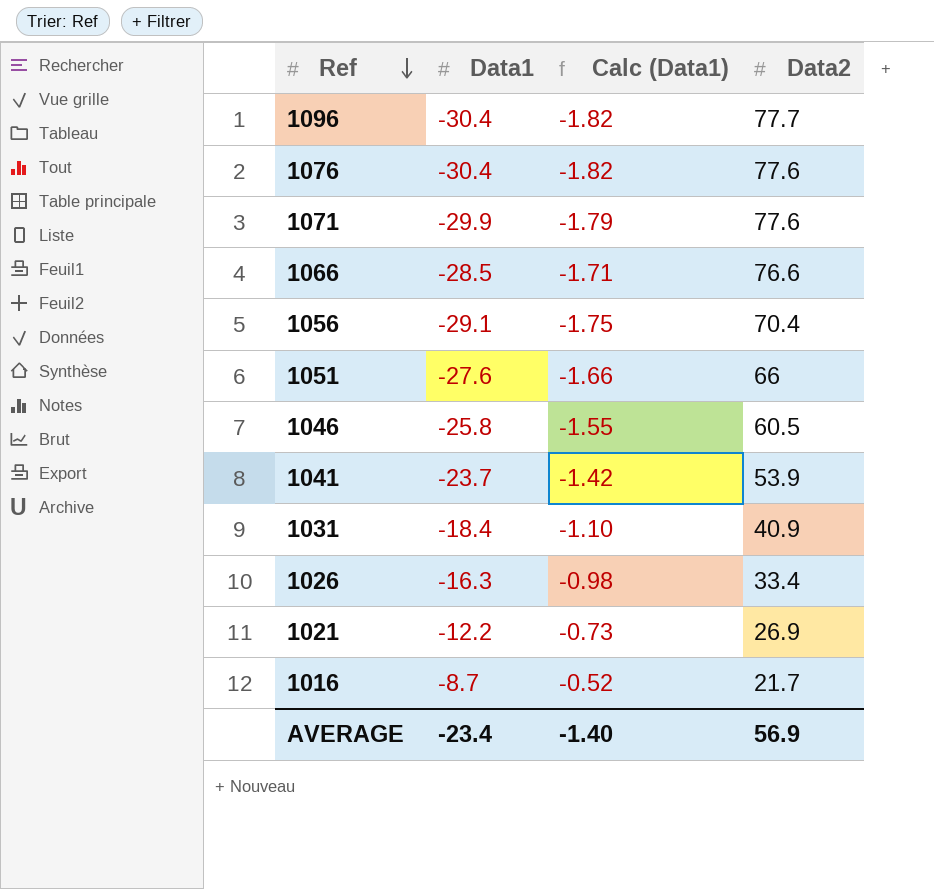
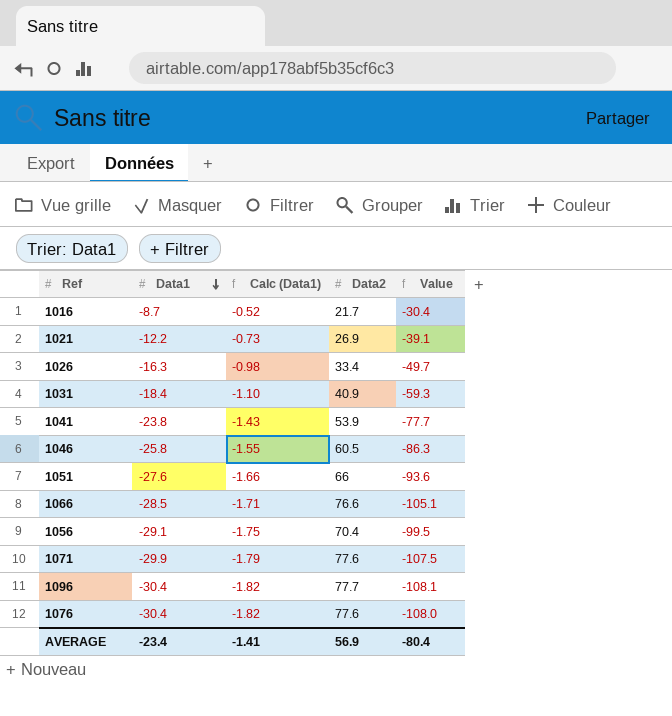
row order: Ref descending -> Data1 descending
column Value | formula: none -> [Data1] - [Data2]
1041 | Data1: -23.7 -> -23.8
1041 | Calc (Data1): -1.42 -> -1.43
AVERAGE | Calc (Data1): -1.40 -> -1.41

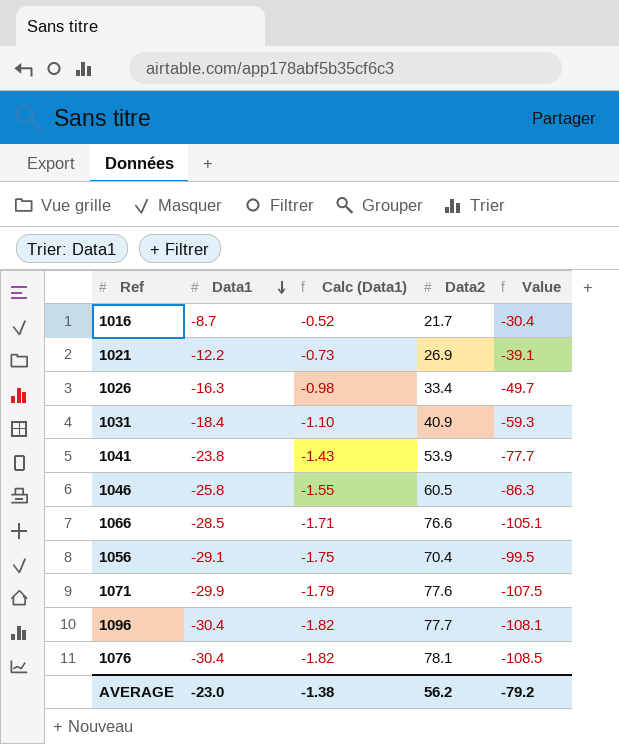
row 1051: -27.6 | -1.66 | 66 | -93.6 -> none
1076 | Data2: 77.6 -> 78.1
1076 | Value: -108.0 -> -108.5
AVERAGE | Data1: -23.4 -> -23.0
AVERAGE | Calc (Data1): -1.41 -> -1.38
AVERAGE | Data2: 56.9 -> 56.2
AVERAGE | Value: -80.4 -> -79.2

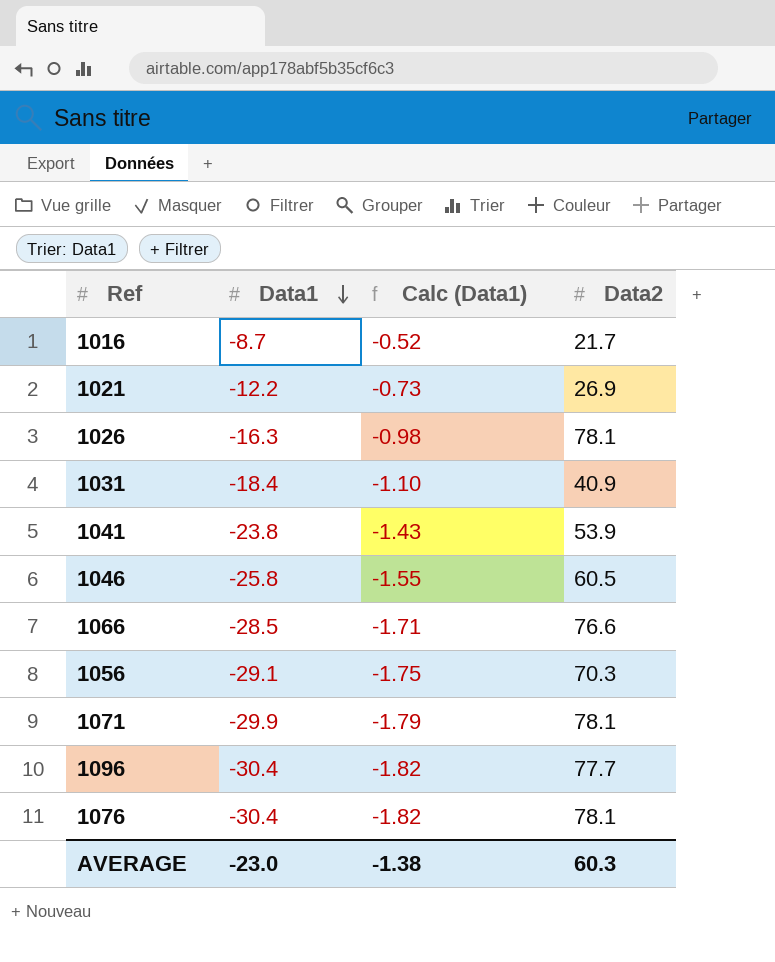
column Value | formula: [Data1] - [Data2] -> none
1026 | Data2: 33.4 -> 78.1
1056 | Data2: 70.4 -> 70.3
1071 | Data2: 77.6 -> 78.1
AVERAGE | Data2: 56.2 -> 60.3

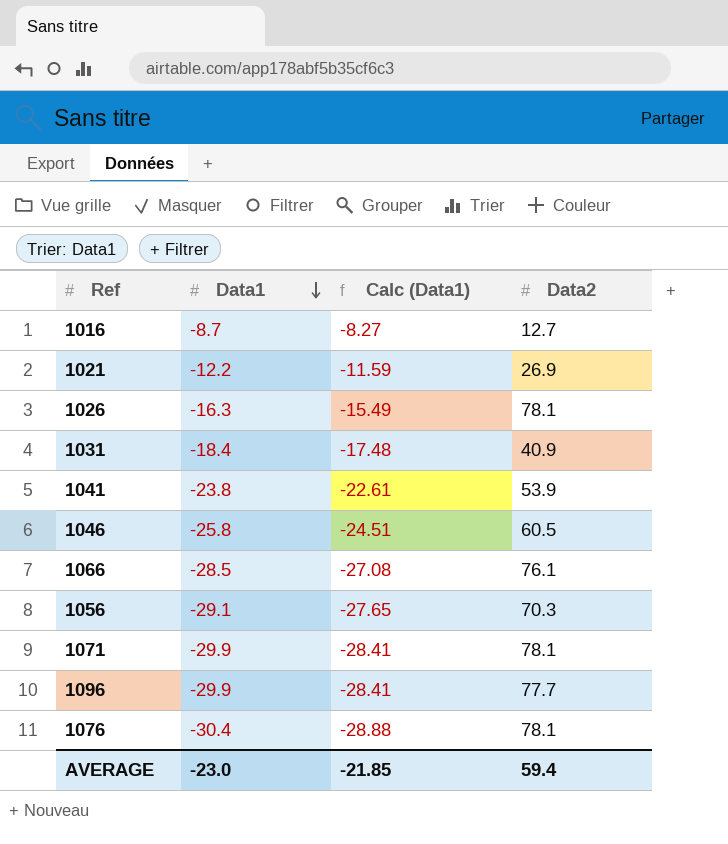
column Calc (Data1) | formula: [Data1] * 0.06 -> [Data1] * 0.95
1016 | Data2: 21.7 -> 12.7
1066 | Data2: 76.6 -> 76.1
1096 | Data1: -30.4 -> -29.9
AVERAGE | Calc (Data1): -1.38 -> -21.85
AVERAGE | Data2: 60.3 -> 59.4

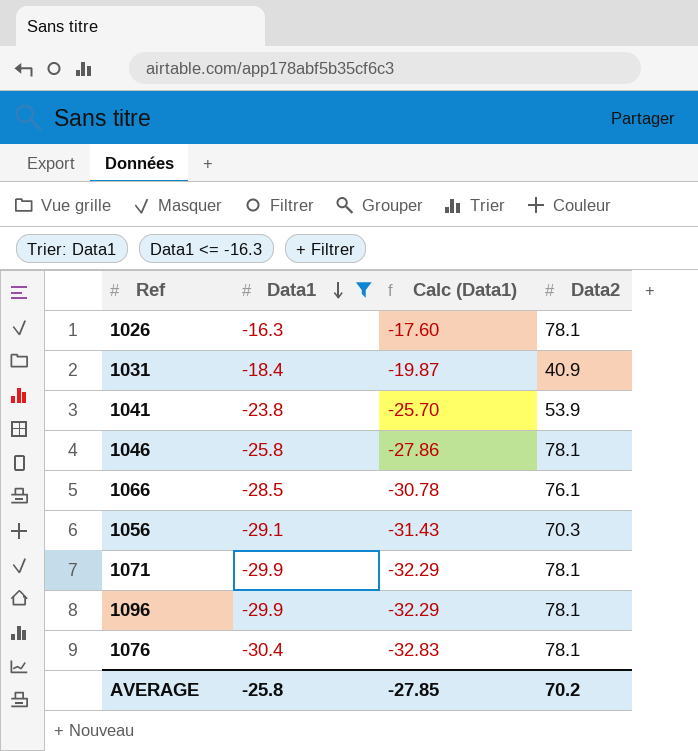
filter: none -> Data1 <= -16.3
column Calc (Data1) | formula: [Data1] * 0.95 -> [Data1] * 1.08
1046 | Data2: 60.5 -> 78.1
1096 | Data2: 77.7 -> 78.1
AVERAGE | Data1: -23.0 -> -25.8
AVERAGE | Calc (Data1): -21.85 -> -27.85
AVERAGE | Data2: 59.4 -> 70.2

